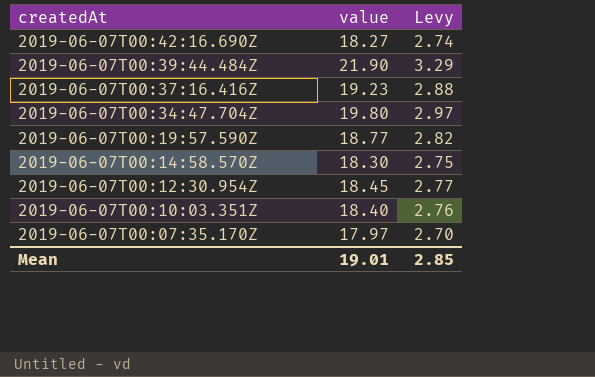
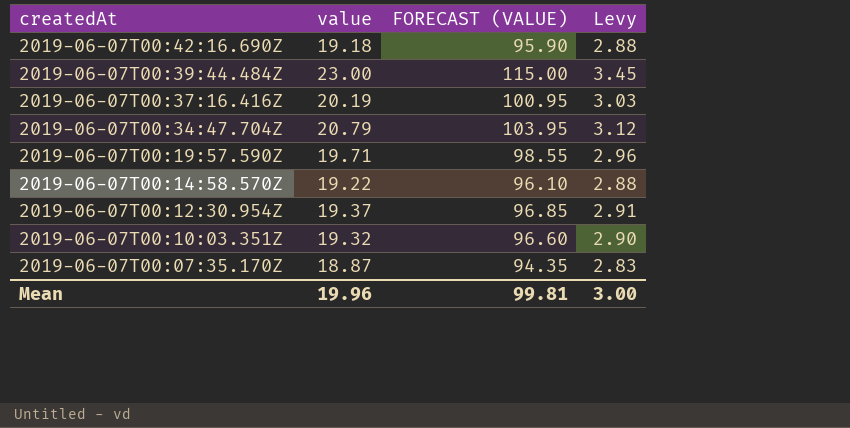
column FORECAST (VALUE) | formula: none -> [value] * 5
2019-06-07T00:42:16.690Z | value: 18.27 -> 19.18
2019-06-07T00:42:16.690Z | Levy: 2.74 -> 2.88
2019-06-07T00:39:44.484Z | value: 21.90 -> 23.00
2019-06-07T00:39:44.484Z | Levy: 3.29 -> 3.45
2019-06-07T00:37:16.416Z | value: 19.23 -> 20.19
2019-06-07T00:37:16.416Z | Levy: 2.88 -> 3.03
2019-06-07T00:34:47.704Z | value: 19.80 -> 20.79
2019-06-07T00:34:47.704Z | Levy: 2.97 -> 3.12
2019-06-07T00:19:57.590Z | value: 18.77 -> 19.71
2019-06-07T00:19:57.590Z | Levy: 2.82 -> 2.96
2019-06-07T00:14:58.570Z | value: 18.30 -> 19.22
2019-06-07T00:14:58.570Z | Levy: 2.75 -> 2.88
2019-06-07T00:12:30.954Z | value: 18.45 -> 19.37
2019-06-07T00:12:30.954Z | Levy: 2.77 -> 2.91
2019-06-07T00:10:03.351Z | value: 18.40 -> 19.32
2019-06-07T00:10:03.351Z | Levy: 2.76 -> 2.90
2019-06-07T00:07:35.170Z | value: 17.97 -> 18.87
2019-06-07T00:07:35.170Z | Levy: 2.70 -> 2.83
Mean | value: 19.01 -> 19.96
Mean | Levy: 2.85 -> 3.00

